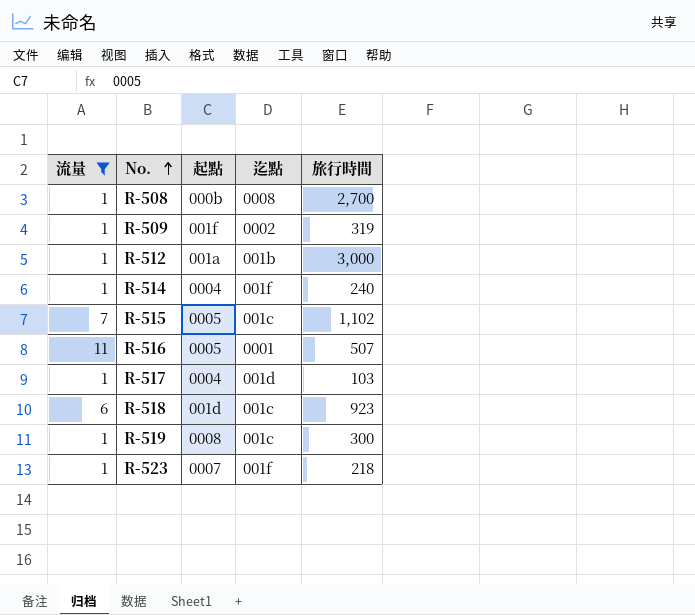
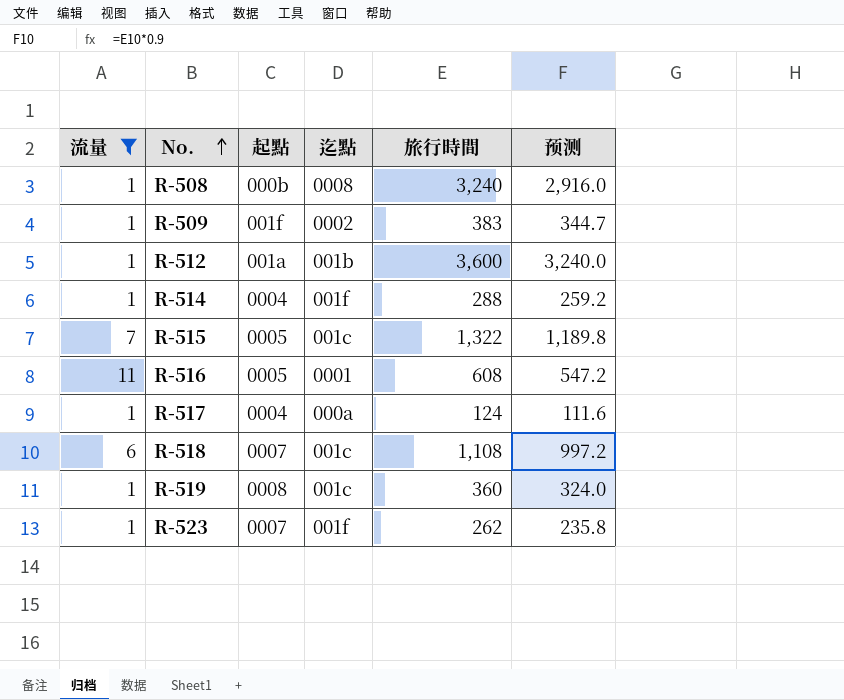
column 预测 | formula: none -> [旅行時間] * 0.9
R-508 | 旅行時間: 2,700 -> 3,240
R-509 | 旅行時間: 319 -> 383
R-512 | 旅行時間: 3,000 -> 3,600
R-514 | 旅行時間: 240 -> 288
R-515 | 旅行時間: 1,102 -> 1,322
R-516 | 旅行時間: 507 -> 608
R-517 | 迄點: 001d -> 000a
R-517 | 旅行時間: 103 -> 124
R-518 | 起點: 001d -> 0007
R-518 | 旅行時間: 923 -> 1,108
R-519 | 旅行時間: 300 -> 360
R-523 | 旅行時間: 218 -> 262

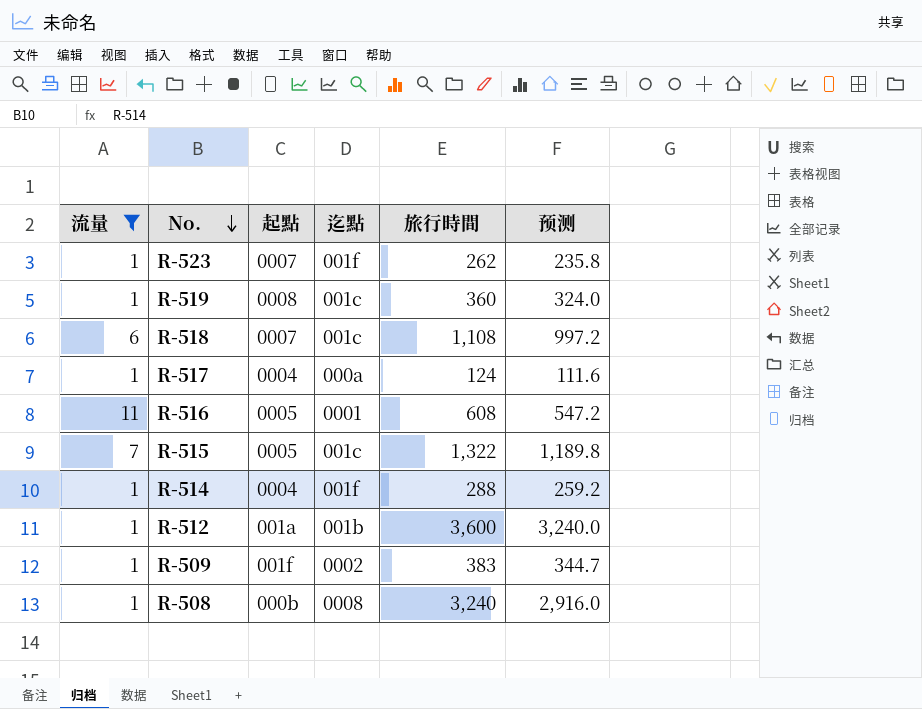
row order: No. ascending -> No. descending

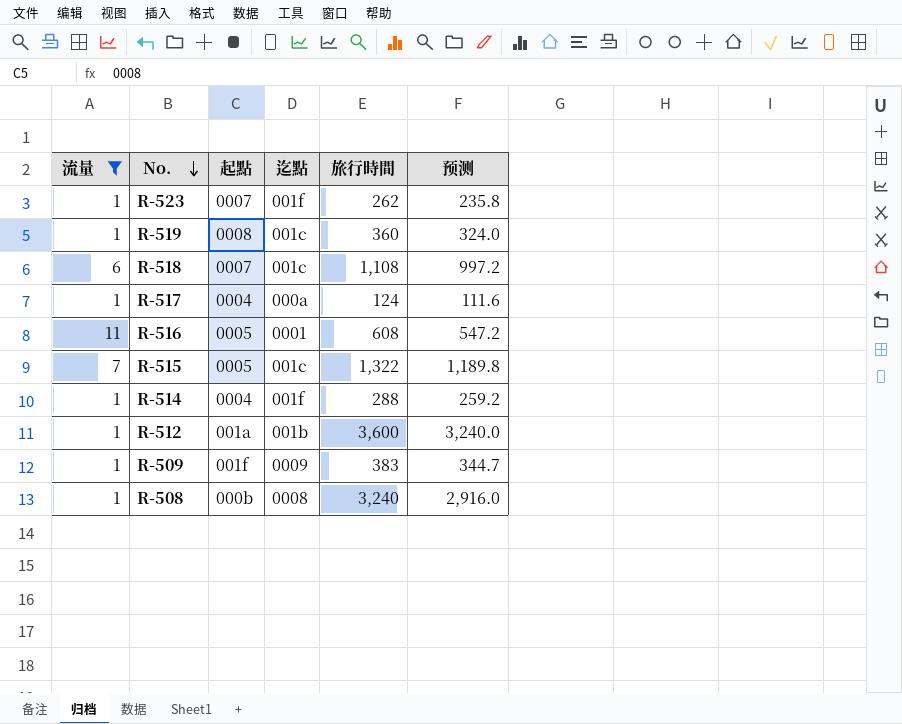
R-509 | 迄點: 0002 -> 0009

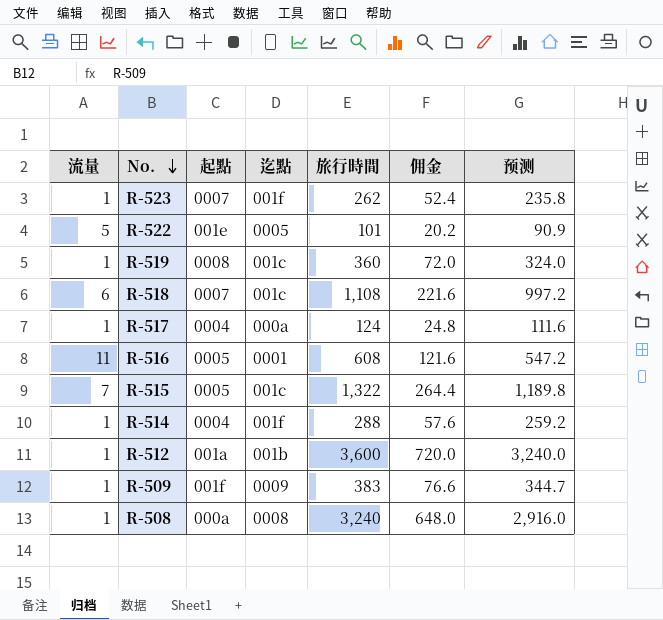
filter: 流量 != 5 -> none
column 佣金 | formula: none -> [旅行時間] * 0.2
R-508 | 起點: 000b -> 000a

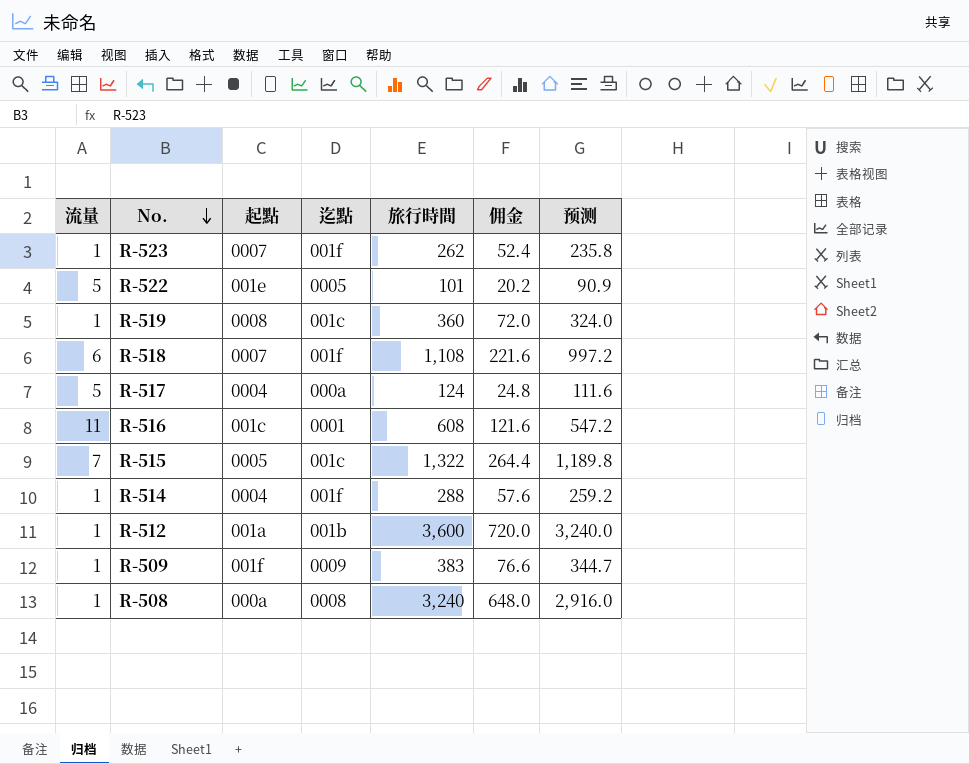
R-518 | 迄點: 001c -> 001f
R-517 | 流量: 1 -> 5
R-516 | 起點: 0005 -> 001c

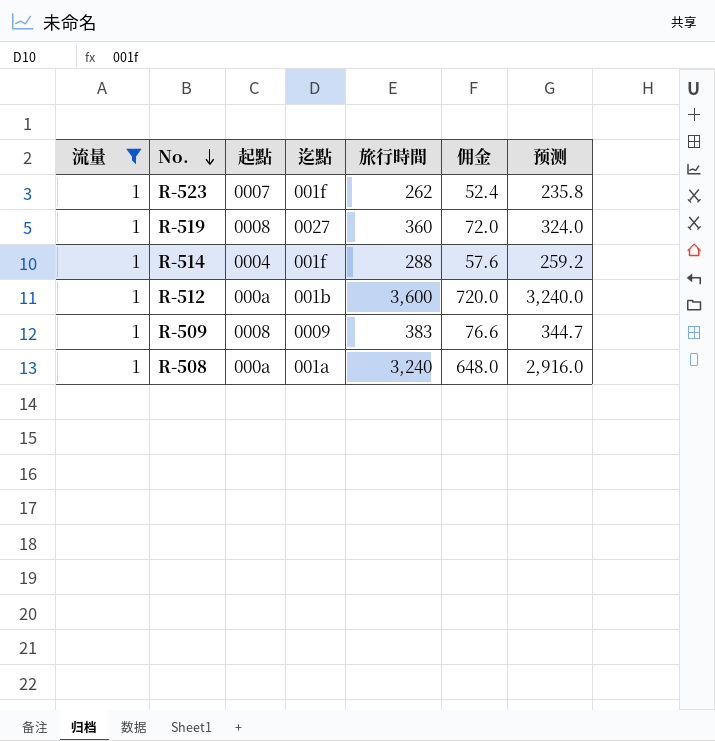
filter: none -> 流量 = 1
R-519 | 迄點: 001c -> 0027
R-512 | 起點: 001a -> 000a
R-509 | 起點: 001f -> 0008
R-508 | 迄點: 0008 -> 001a

